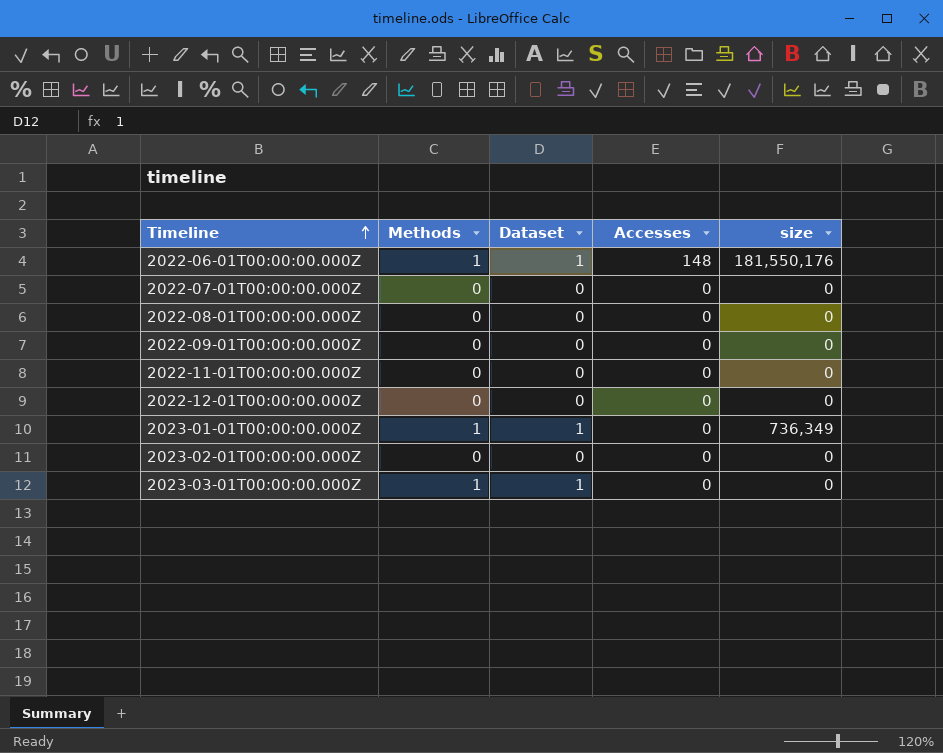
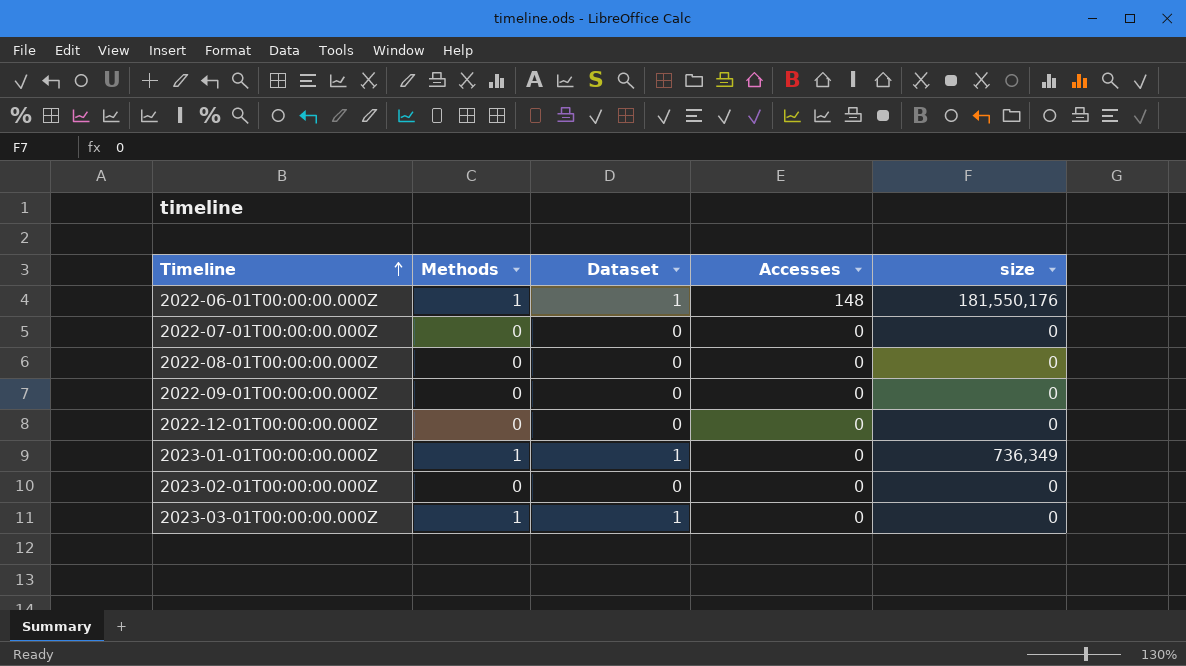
row 2022-11-01T00:00:00.000Z: 0 | 0 | 0 | 0 -> none

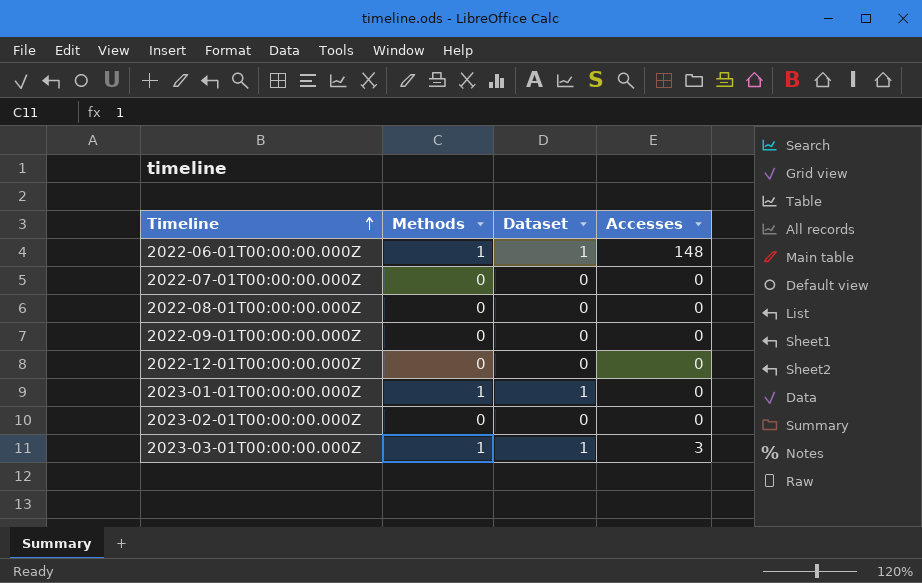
column size | position: 5 -> none
2023-03-01T00:00:00.000Z | Accesses: 0 -> 3

